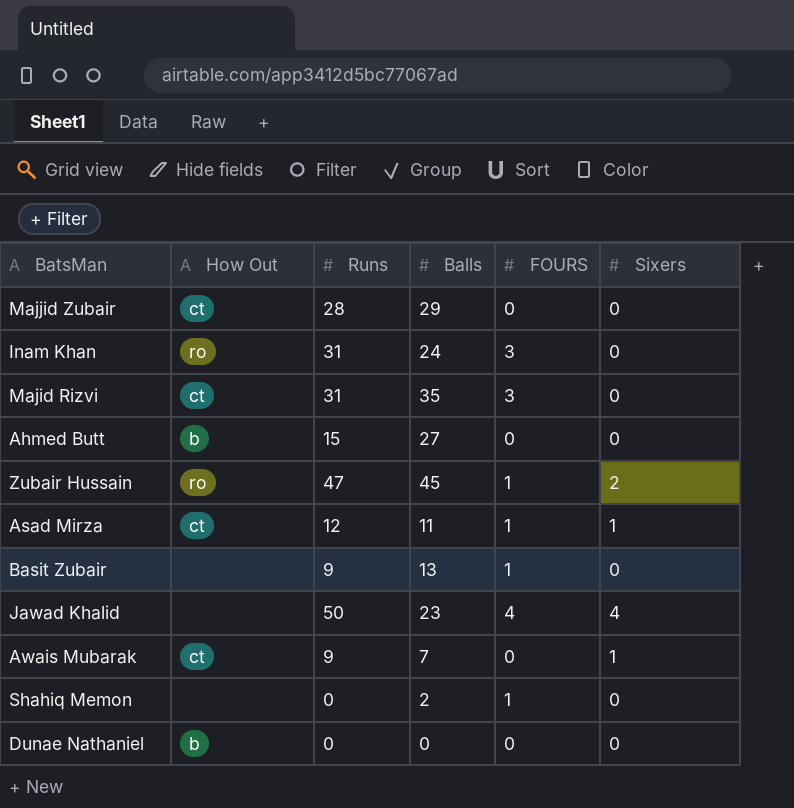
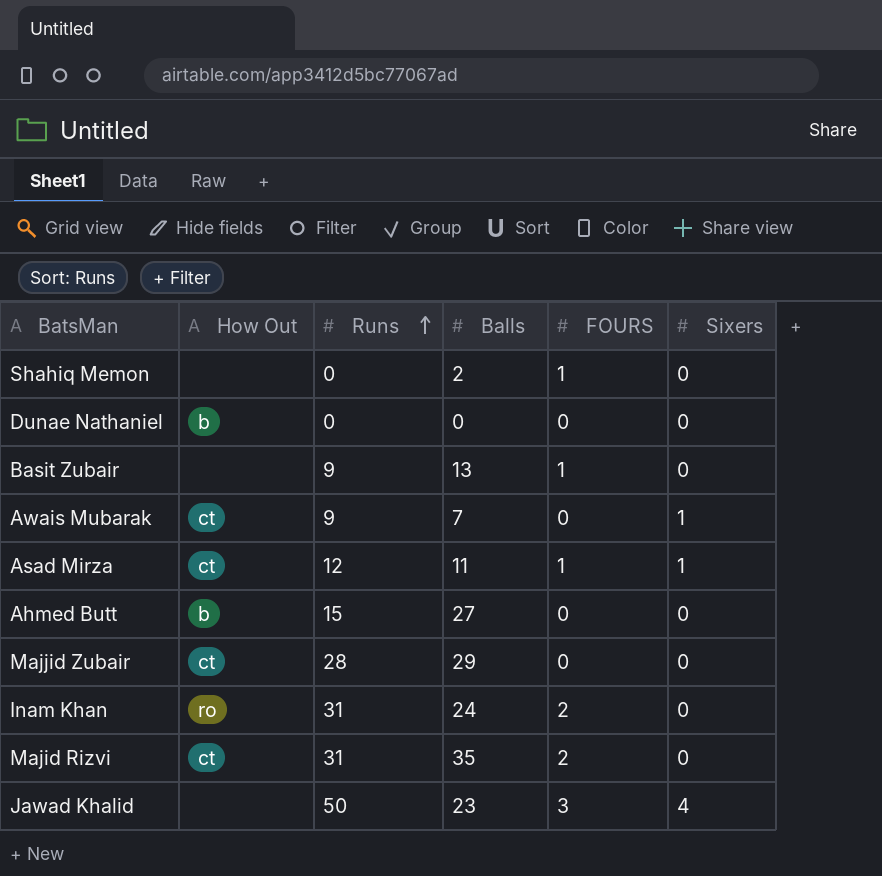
row order: none -> Runs ascending
row Zubair Hussain: ro | 47 | 45 | 1 | 2 -> none
Inam Khan | FOURS: 3 -> 2
Majid Rizvi | FOURS: 3 -> 2
Jawad Khalid | FOURS: 4 -> 3

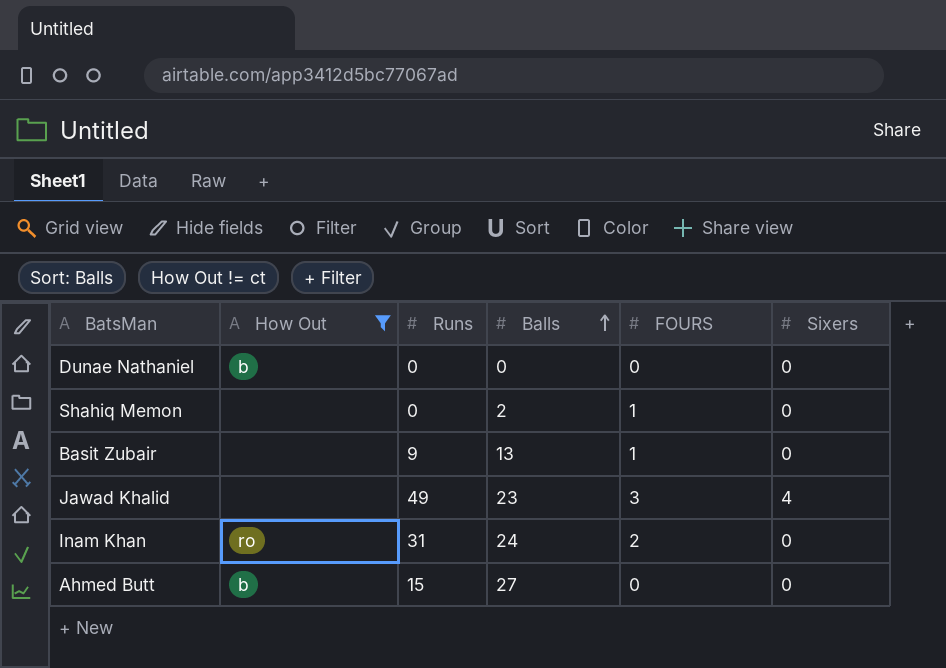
filter: none -> How Out != ct
row order: Runs ascending -> Balls ascending
Jawad Khalid | Runs: 50 -> 49

